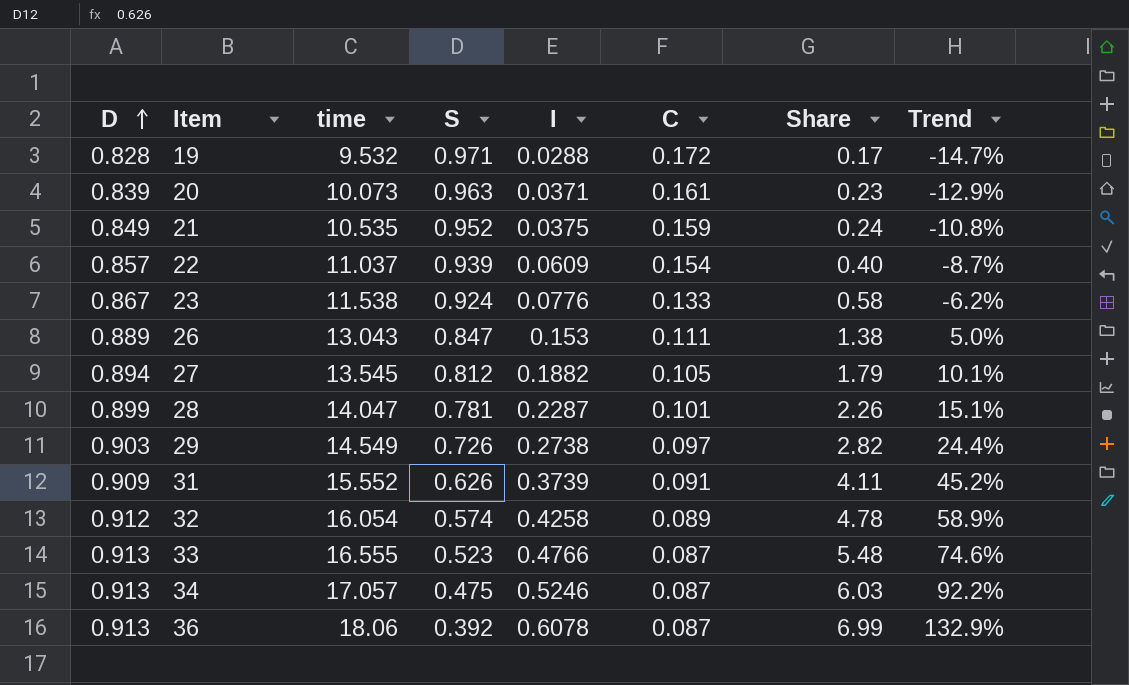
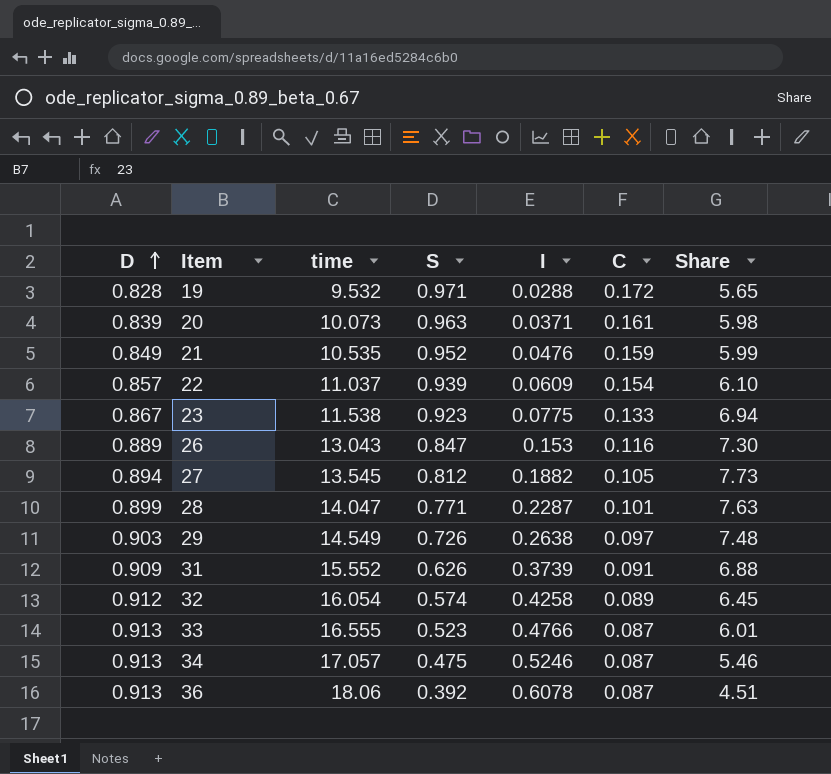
column Trend | formula: ([D] - [S]) / [S] -> none
column Share | formula: [I] / [C] -> [S] / [C]
21 | I: 0.0375 -> 0.0476
23 | S: 0.924 -> 0.923
23 | I: 0.0776 -> 0.0775
26 | C: 0.111 -> 0.116
28 | S: 0.781 -> 0.771
29 | I: 0.2738 -> 0.2638

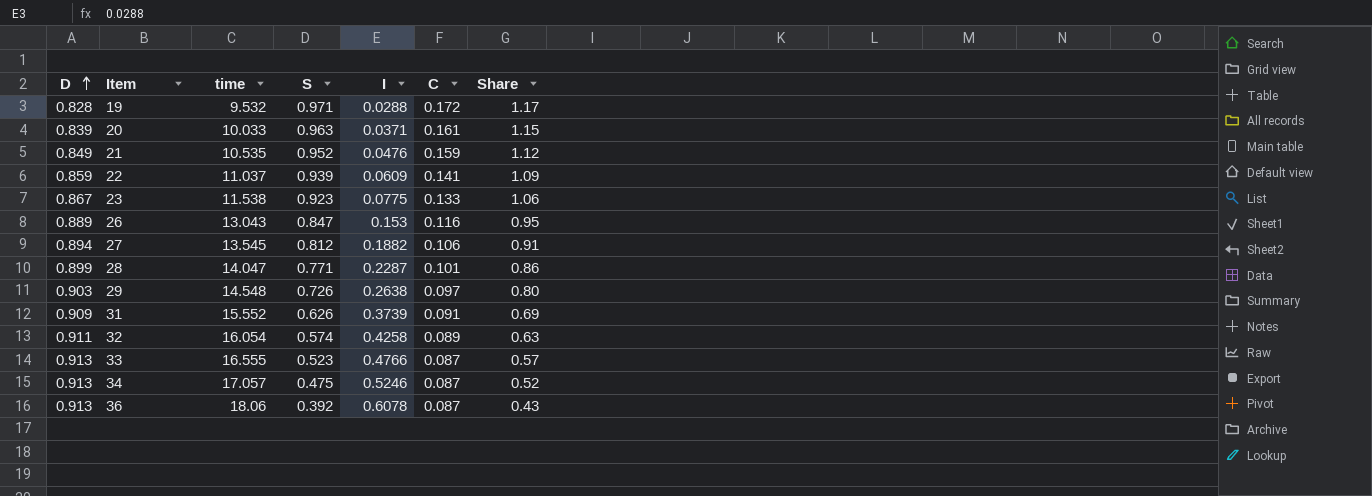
column Share | formula: [S] / [C] -> [S] / [D]
20 | time: 10.073 -> 10.033
22 | D: 0.857 -> 0.859
22 | C: 0.154 -> 0.141
27 | C: 0.105 -> 0.106
29 | time: 14.549 -> 14.548
32 | D: 0.912 -> 0.911

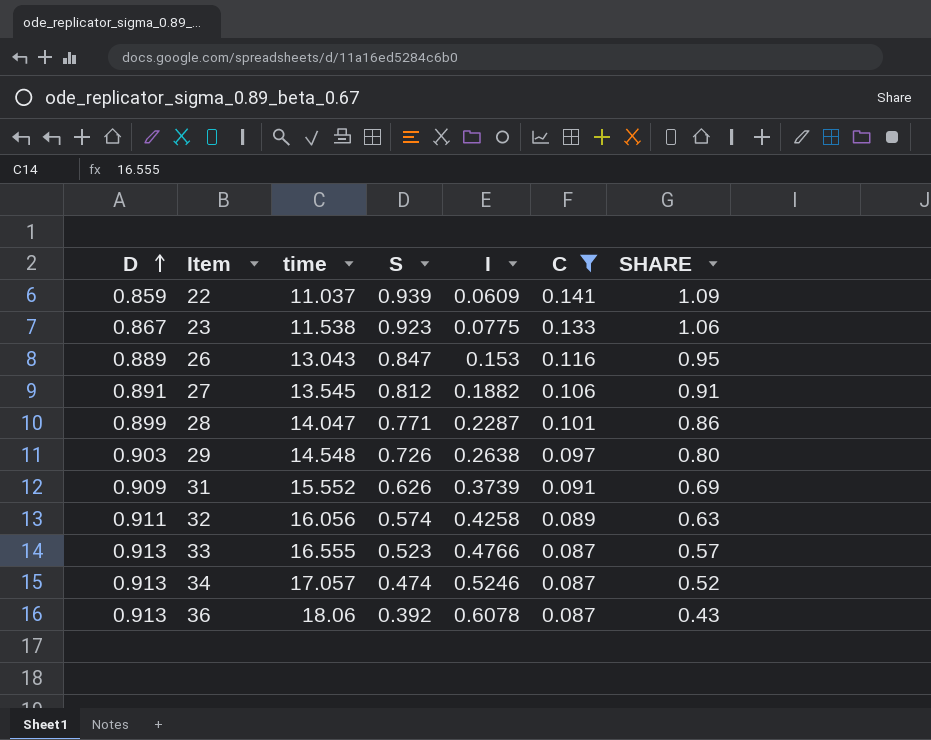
filter: none -> C <= 0.141
column name: Share -> SHARE
27 | D: 0.894 -> 0.891
32 | time: 16.054 -> 16.056
34 | S: 0.475 -> 0.474

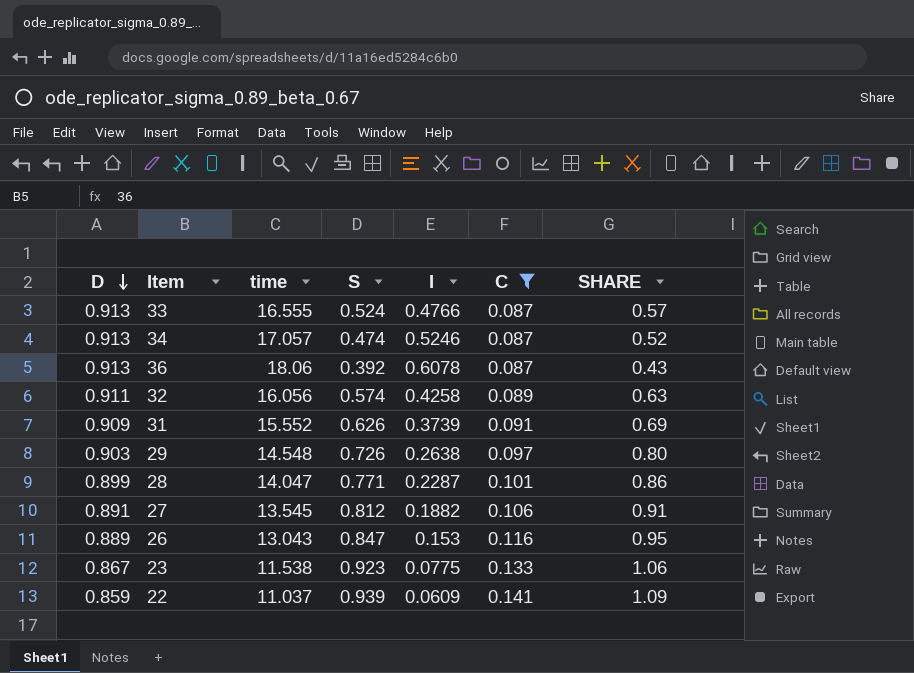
row order: D ascending -> D descending
33 | S: 0.523 -> 0.524

